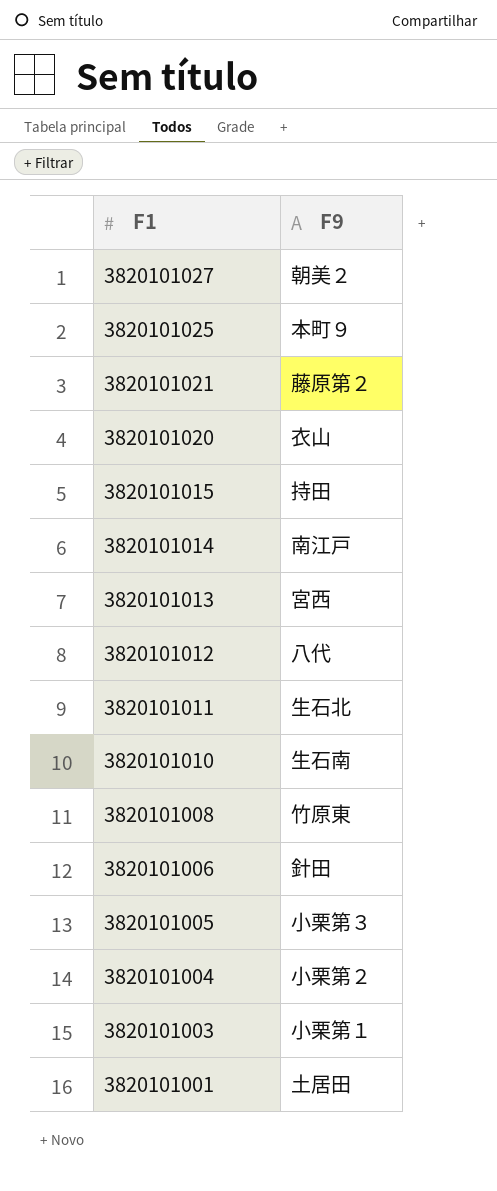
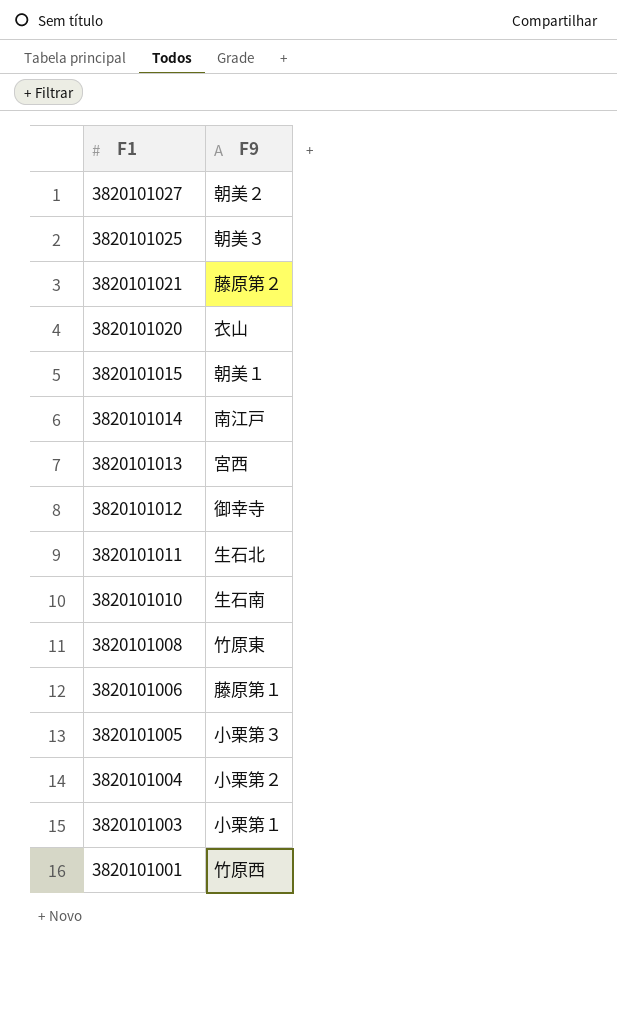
3820101025 | F9: 本町９ -> 朝美３
3820101015 | F9: 持田 -> 朝美１
3820101012 | F9: 八代 -> 御幸寺
3820101006 | F9: 針田 -> 藤原第１
3820101001 | F9: 土居田 -> 竹原西

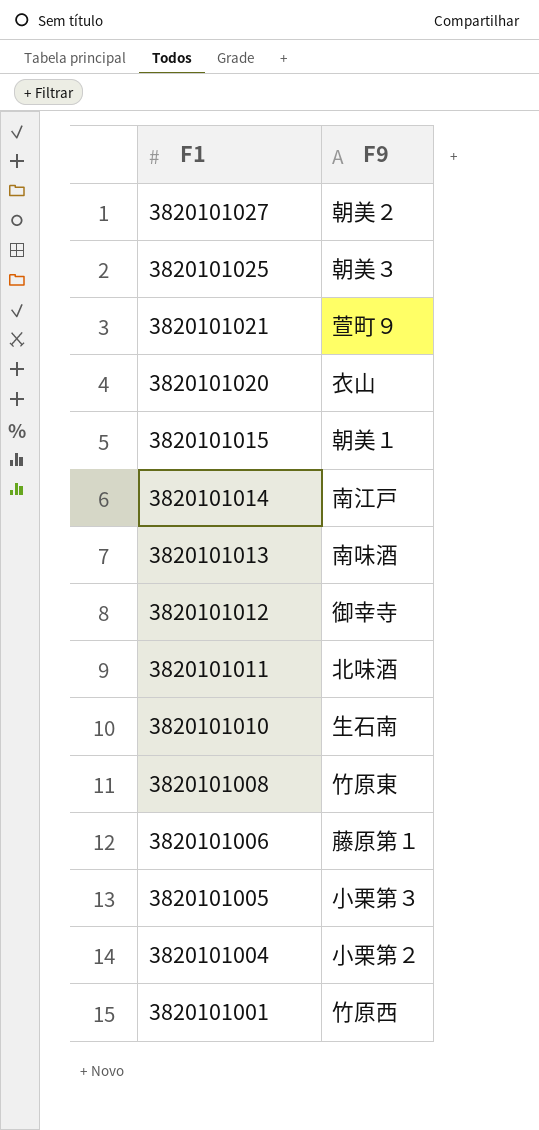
row 3820101003: 小栗第１ -> none
3820101021 | F9: 藤原第２ -> 萱町９
3820101013 | F9: 宮西 -> 南味酒
3820101011 | F9: 生石北 -> 北味酒

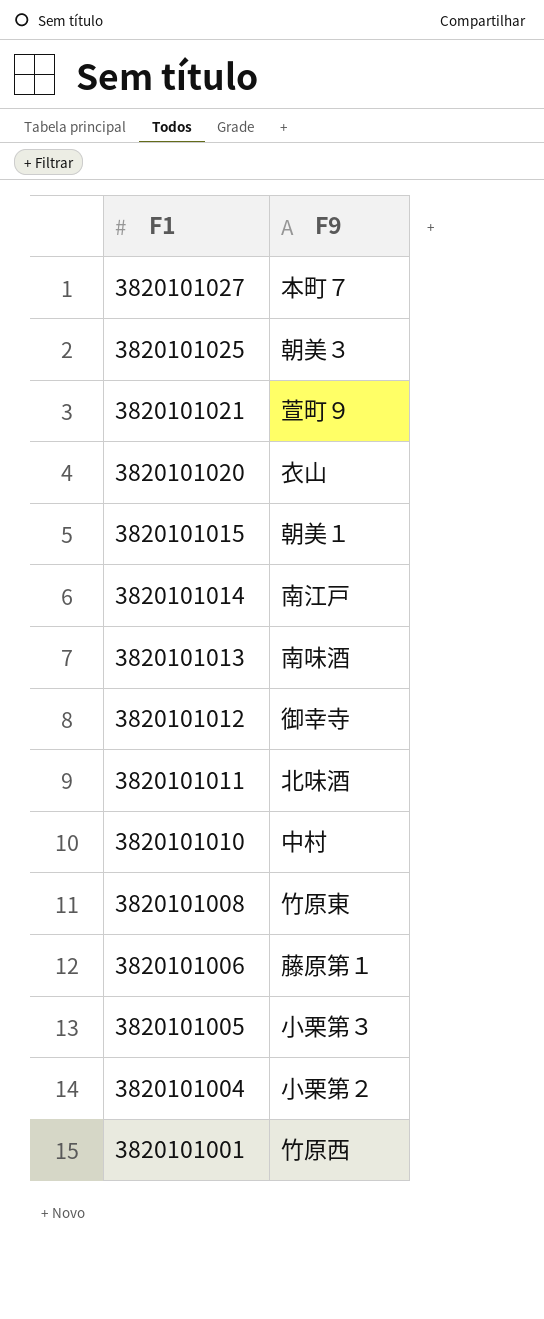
3820101027 | F9: 朝美２ -> 本町７
3820101010 | F9: 生石南 -> 中村

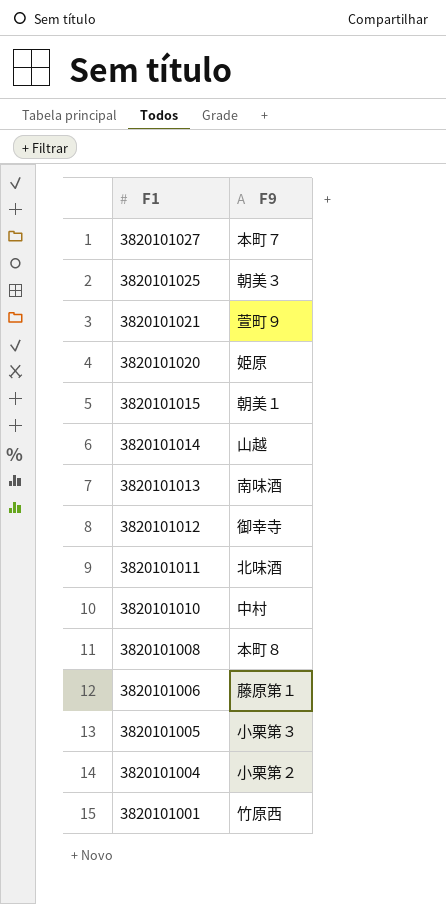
3820101020 | F9: 衣山 -> 姫原
3820101014 | F9: 南江戸 -> 山越
3820101008 | F9: 竹原東 -> 本町８

